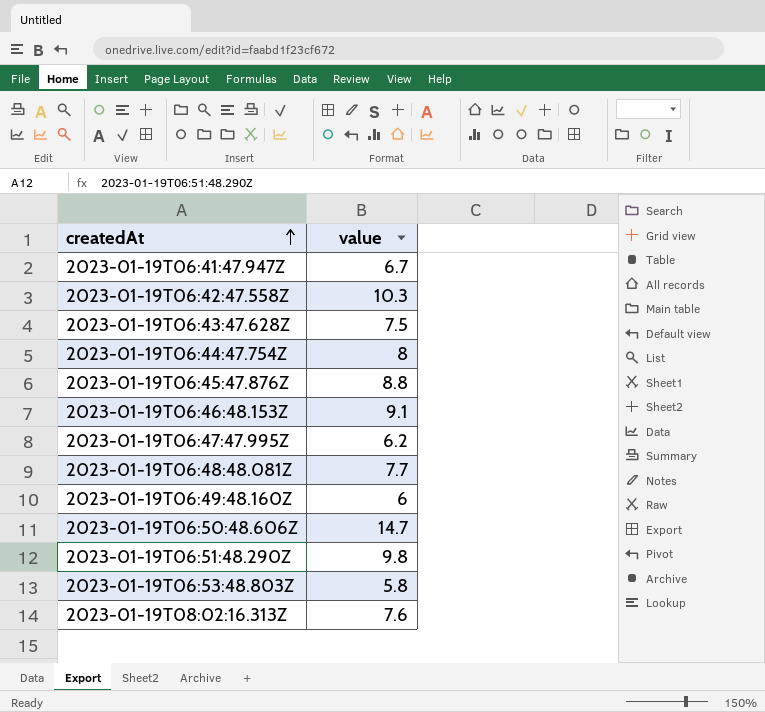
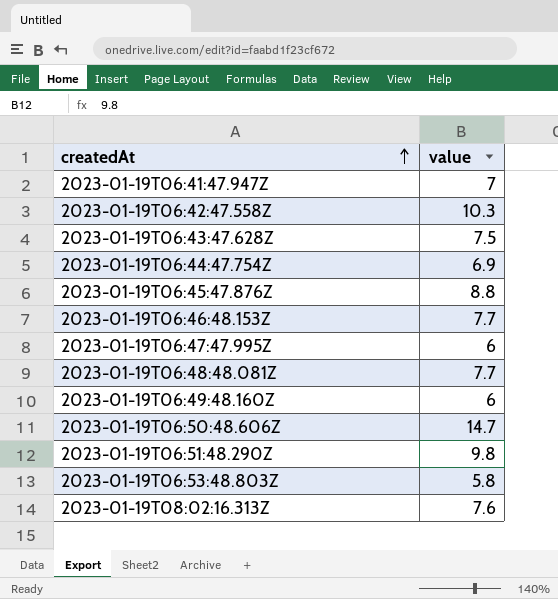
2023-01-19T06:41:47.947Z | value: 6.7 -> 7
2023-01-19T06:44:47.754Z | value: 8 -> 6.9
2023-01-19T06:46:48.153Z | value: 9.1 -> 7.7
2023-01-19T06:47:47.995Z | value: 6.2 -> 6

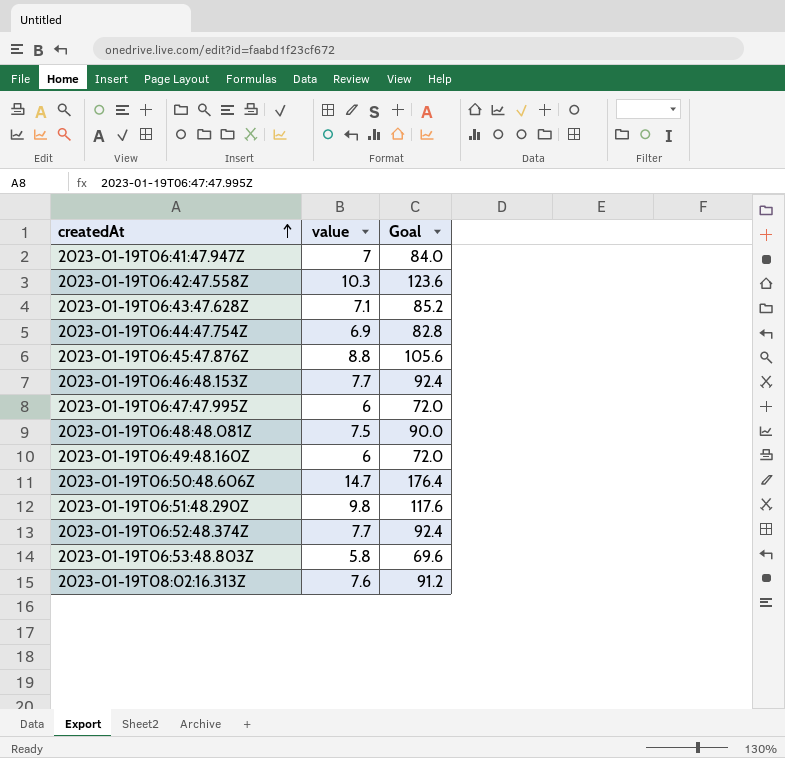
column Goal | formula: none -> [value] * 12
2023-01-19T06:43:47.628Z | value: 7.5 -> 7.1
2023-01-19T06:48:48.081Z | value: 7.7 -> 7.5
row 2023-01-19T06:52:48.374Z: none -> 7.7 | 92.4

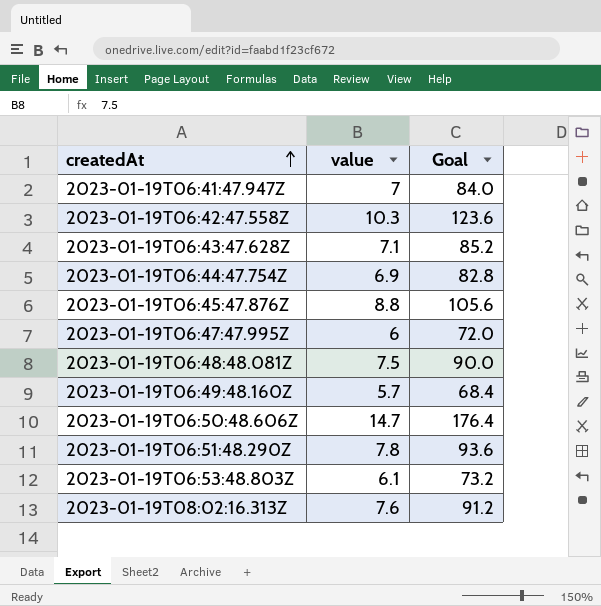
row 2023-01-19T06:46:48.153Z: 7.7 | 92.4 -> none
row 2023-01-19T06:52:48.374Z: 7.7 | 92.4 -> none
2023-01-19T06:49:48.160Z | value: 6 -> 5.7
2023-01-19T06:49:48.160Z | Goal: 72.0 -> 68.4
2023-01-19T06:51:48.290Z | value: 9.8 -> 7.8
2023-01-19T06:51:48.290Z | Goal: 117.6 -> 93.6
2023-01-19T06:53:48.803Z | value: 5.8 -> 6.1
2023-01-19T06:53:48.803Z | Goal: 69.6 -> 73.2

